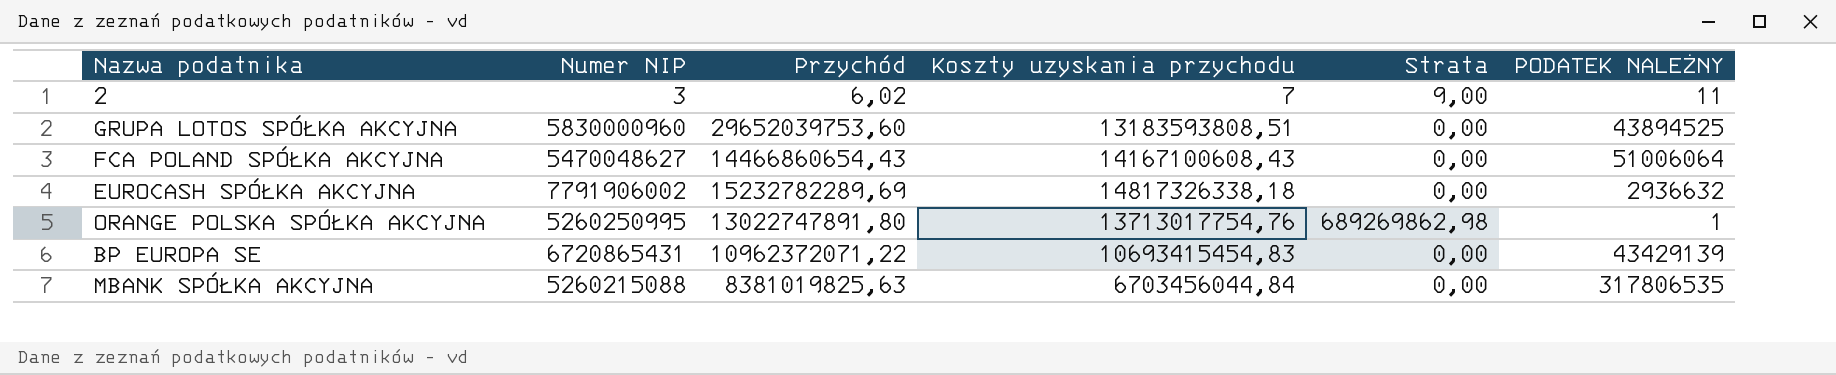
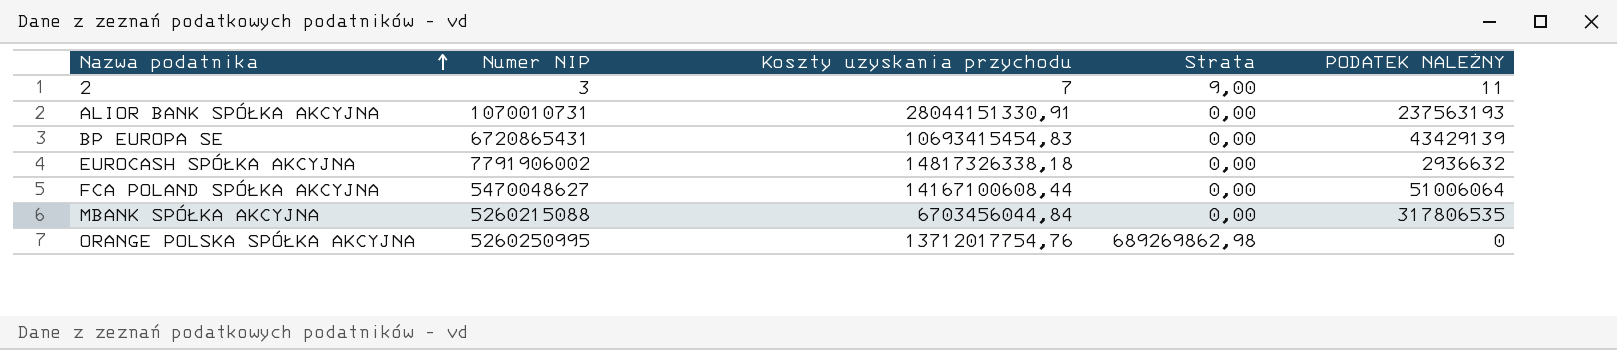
row order: none -> Nazwa podatnika ascending
column Przychód | position: 3 -> none
row GRUPA LOTOS SPÓŁKA AKCYJNA: 5830000960 | 29652039753,60 | 13183593808,51 | 0,00 | 43894525 -> none
row ALIOR BANK SPÓŁKA AKCYJNA: none -> 1070010731 | 28044151330,91 | 0,00 | 237563193
FCA POLAND SPÓŁKA AKCYJNA | Koszty uzyskania przychodu: 14167100608,43 -> 14167100608,44
ORANGE POLSKA SPÓŁKA AKCYJNA | Koszty uzyskania przychodu: 13713017754,76 -> 13712017754,76
ORANGE POLSKA SPÓŁKA AKCYJNA | PODATEK NALEŻNY: 1 -> 0

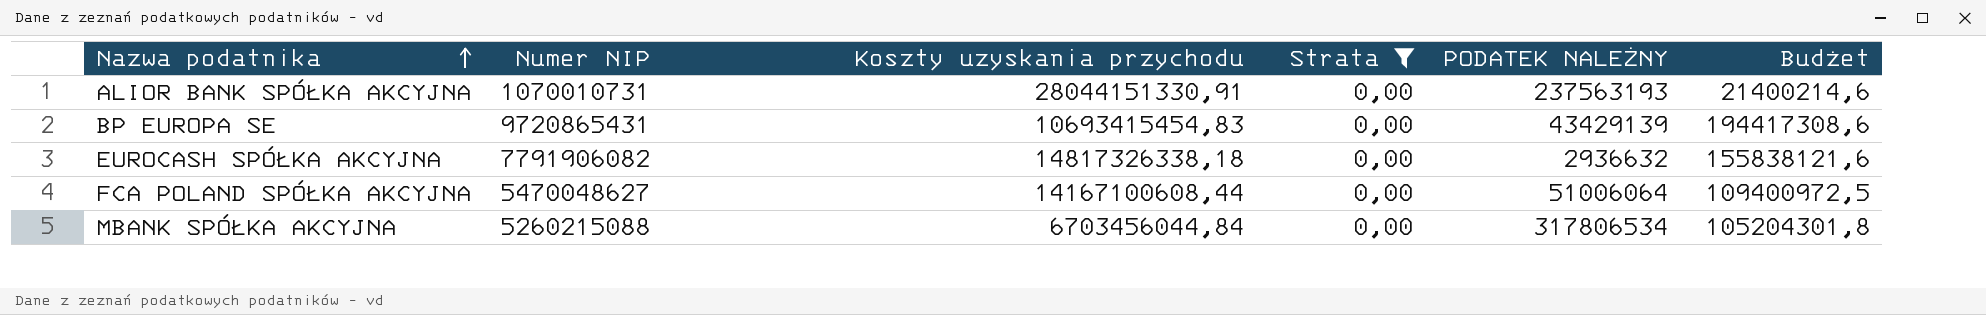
filter: none -> Strata = 0,00
column Budżet | formula: none -> [Numer NIP] * 0,02
BP EUROPA SE | Numer NIP: 6720865431 -> 9720865431
EUROCASH SPÓŁKA AKCYJNA | Numer NIP: 7791906002 -> 7791906082
MBANK SPÓŁKA AKCYJNA | PODATEK NALEŻNY: 317806535 -> 317806534

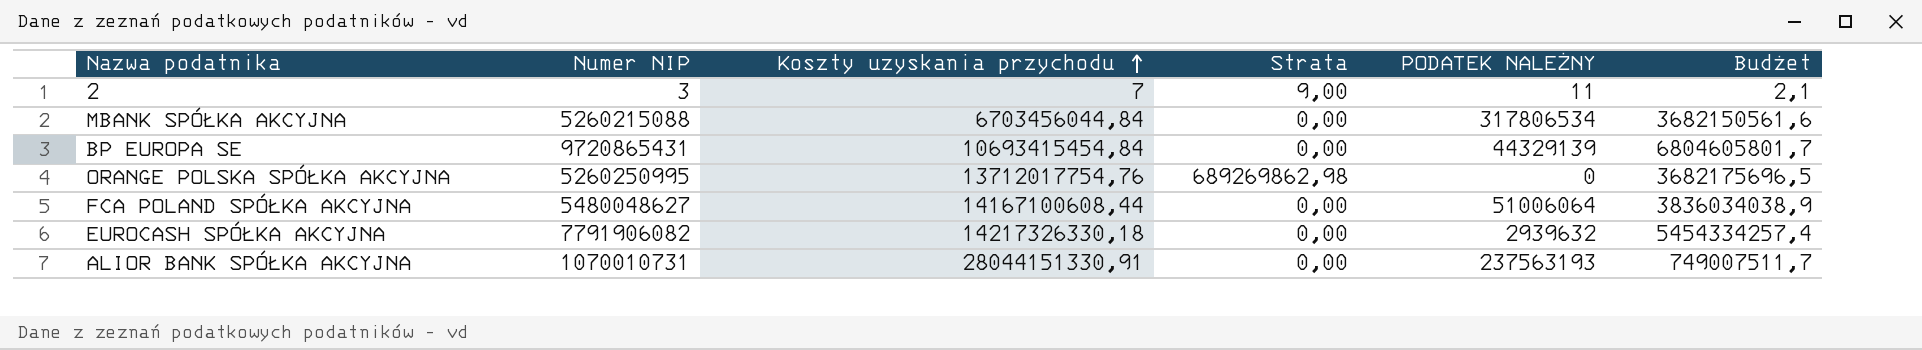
filter: Strata = 0,00 -> none
row order: Nazwa podatnika ascending -> Koszty uzyskania przychodu ascending
column Budżet | formula: [Numer NIP] * 0,02 -> [Numer NIP] * 0,7
BP EUROPA SE | Koszty uzyskania przychodu: 10693415454,83 -> 10693415454,84
BP EUROPA SE | PODATEK NALEŻNY: 43429139 -> 44329139
FCA POLAND SPÓŁKA AKCYJNA | Numer NIP: 5470048627 -> 5480048627
EUROCASH SPÓŁKA AKCYJNA | Koszty uzyskania przychodu: 14817326338,18 -> 14217326330,18
EUROCASH SPÓŁKA AKCYJNA | PODATEK NALEŻNY: 2936632 -> 2939632

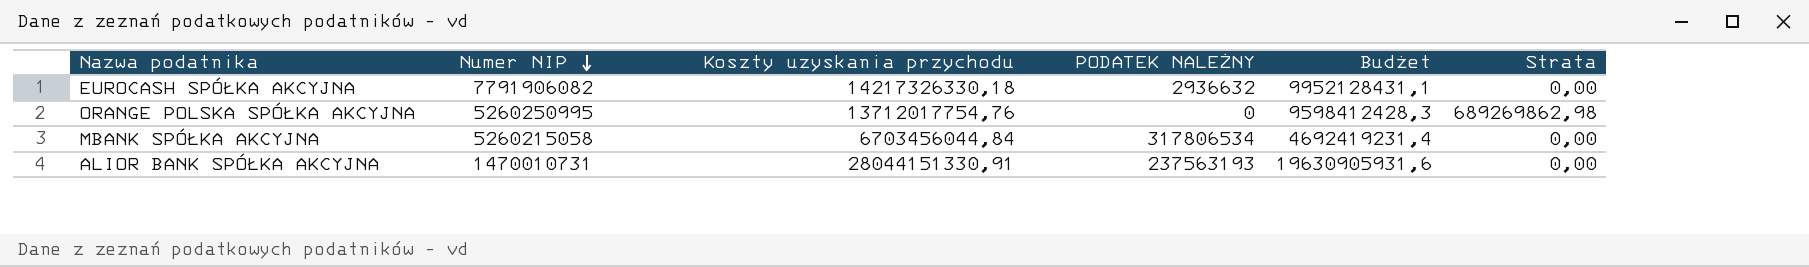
row order: Koszty uzyskania przychodu ascending -> Numer NIP descending
column Budżet | formula: [Numer NIP] * 0,7 -> [Koszty uzyskania przychodu] * 0,7
column Strata | position: 4 -> 6
row 2: 3 | 7 | 9,00 | 11 | 2,1 -> none
row BP EUROPA SE: 9720865431 | 10693415454,84 | 0,00 | 44329139 | 6804605801,7 -> none
row FCA POLAND SPÓŁKA AKCYJNA: 5480048627 | 14167100608,44 | 0,00 | 51006064 | 3836034038,9 -> none
EUROCASH SPÓŁKA AKCYJNA | PODATEK NALEŻNY: 2939632 -> 2936632
MBANK SPÓŁKA AKCYJNA | Numer NIP: 5260215088 -> 5260215058
ALIOR BANK SPÓŁKA AKCYJNA | Numer NIP: 1070010731 -> 1470010731

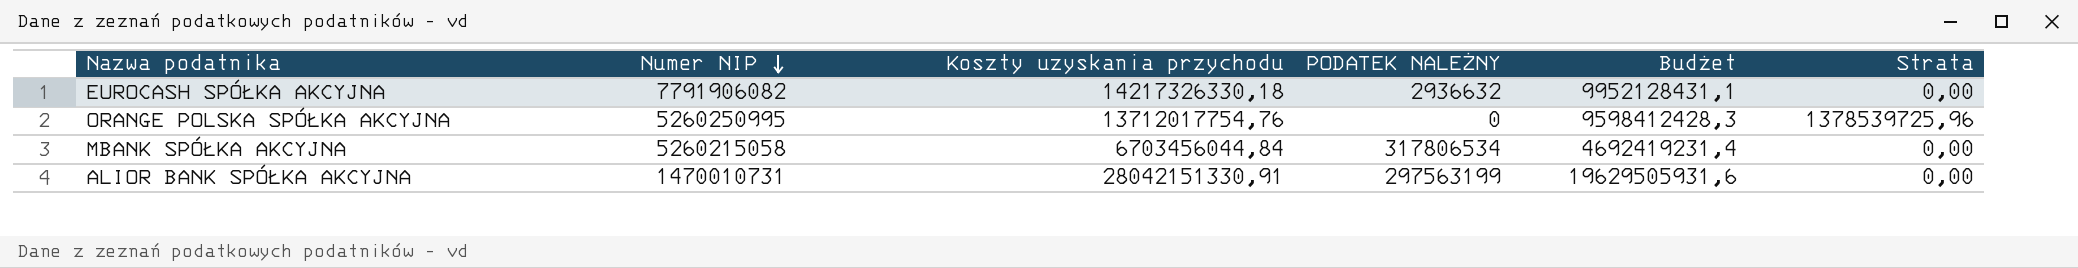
ORANGE POLSKA SPÓŁKA AKCYJNA | Strata: 689269862,98 -> 1378539725,96
ALIOR BANK SPÓŁKA AKCYJNA | Koszty uzyskania przychodu: 28044151330,91 -> 28042151330,91
ALIOR BANK SPÓŁKA AKCYJNA | PODATEK NALEŻNY: 237563193 -> 297563199
ALIOR BANK SPÓŁKA AKCYJNA | Budżet: 19630905931,6 -> 19629505931,6

